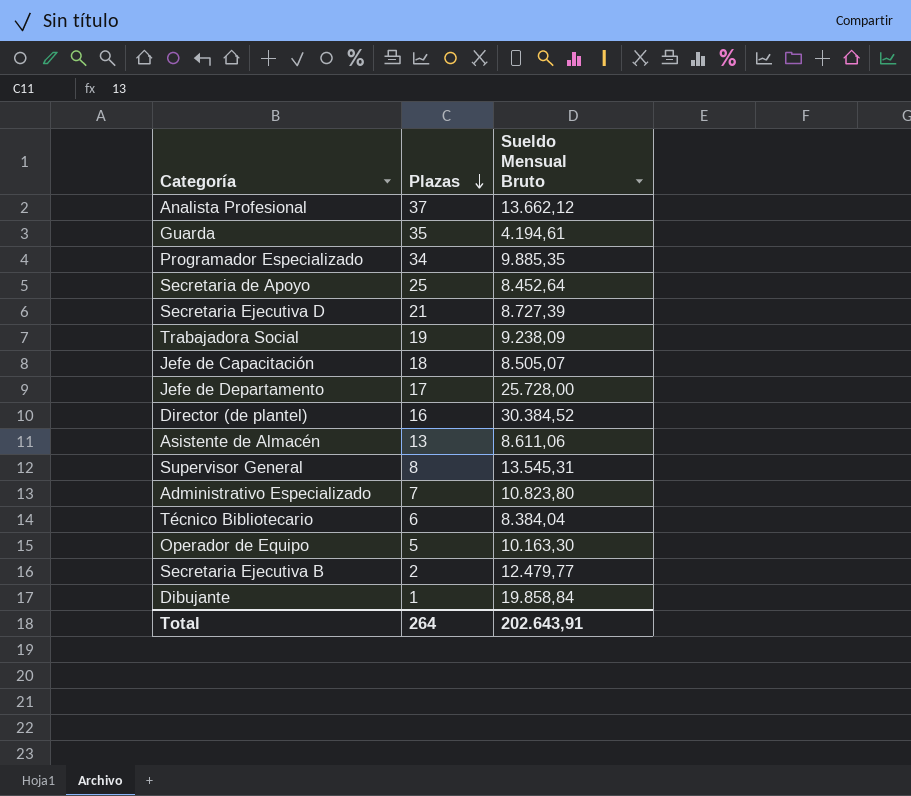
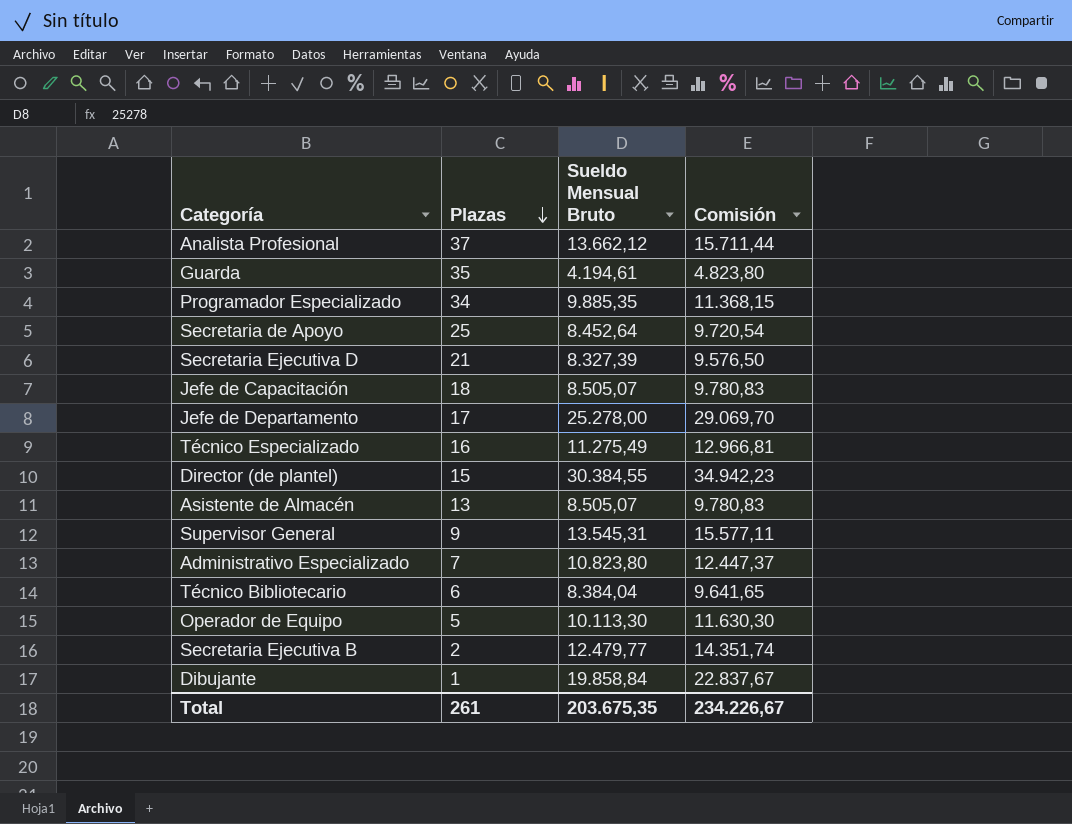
column Comisión | formula: none -> [Sueldo Mensual Bruto] * 1,15
row Trabajadora Social: 19 | 9.238,09 -> none
Secretaria Ejecutiva D | Sueldo Mensual Bruto: 8.727,39 -> 8.327,39
Jefe de Departamento | Sueldo Mensual Bruto: 25.728,00 -> 25.278,00
row Técnico Especializado: none -> 16 | 11.275,49 | 12.966,81
Director (de plantel) | Plazas: 16 -> 15
Director (de plantel) | Sueldo Mensual Bruto: 30.384,52 -> 30.384,55
Asistente de Almacén | Sueldo Mensual Bruto: 8.611,06 -> 8.505,07
Supervisor General | Plazas: 8 -> 9
Operador de Equipo | Sueldo Mensual Bruto: 10.163,30 -> 10.113,30
Total | Plazas: 264 -> 261
Total | Sueldo Mensual Bruto: 202.643,91 -> 203.675,35

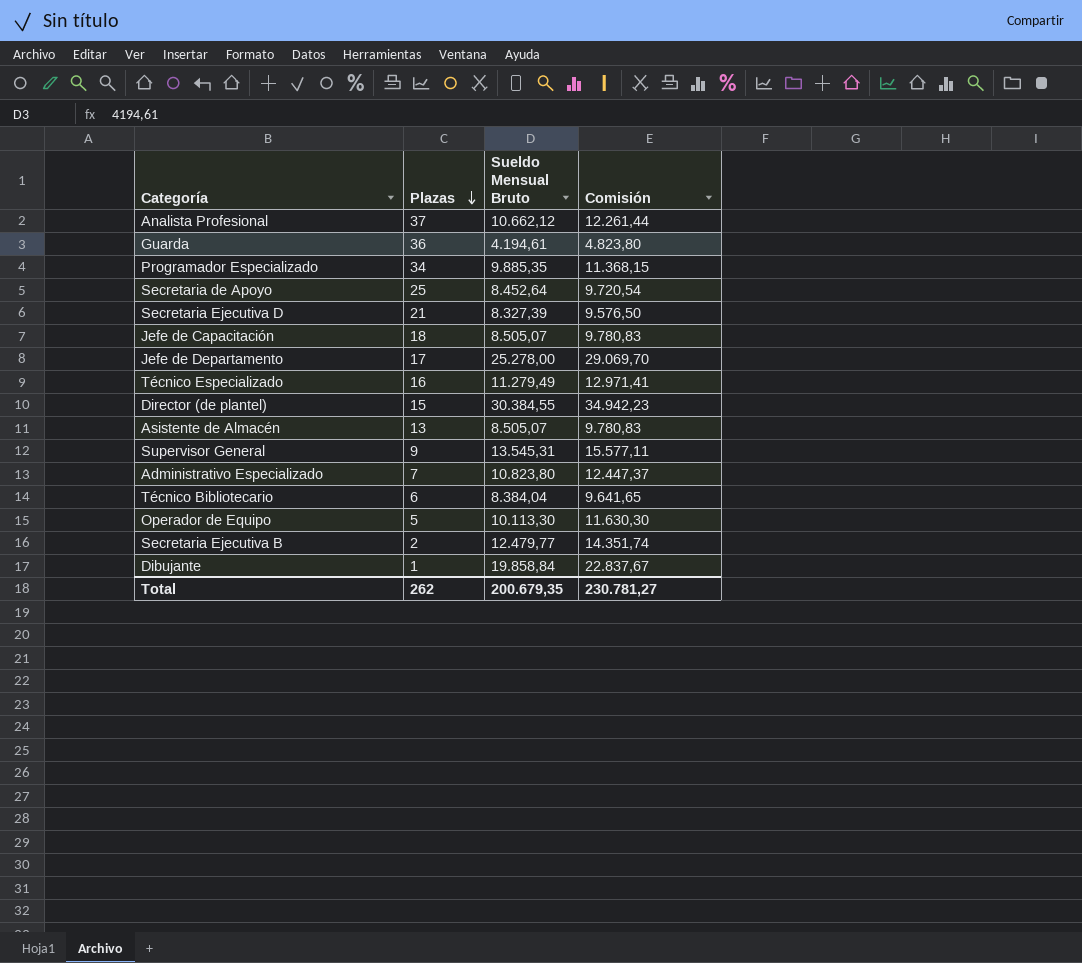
Analista Profesional | Sueldo Mensual Bruto: 13.662,12 -> 10.662,12
Analista Profesional | Comisión: 15.711,44 -> 12.261,44
Guarda | Plazas: 35 -> 36
Técnico Especializado | Sueldo Mensual Bruto: 11.275,49 -> 11.279,49
Técnico Especializado | Comisión: 12.966,81 -> 12.971,41
Total | Plazas: 261 -> 262
Total | Sueldo Mensual Bruto: 203.675,35 -> 200.679,35
Total | Comisión: 234.226,67 -> 230.781,27

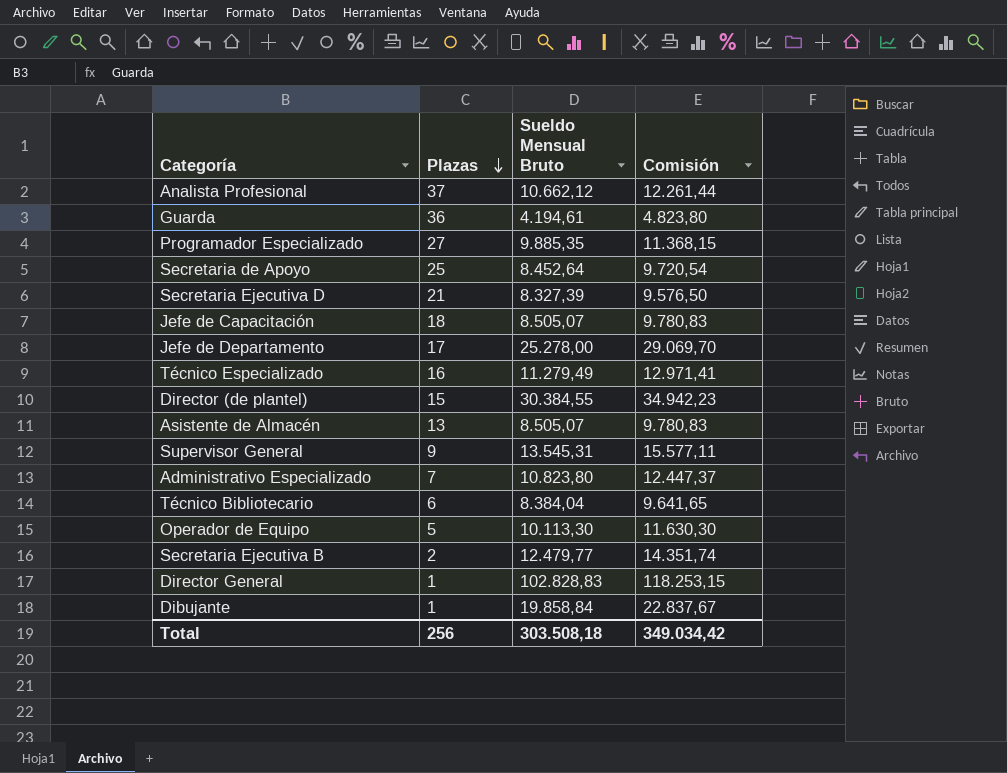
Programador Especializado | Plazas: 34 -> 27
row Director General: none -> 1 | 102.828,83 | 118.253,15
Total | Plazas: 262 -> 256
Total | Sueldo Mensual Bruto: 200.679,35 -> 303.508,18
Total | Comisión: 230.781,27 -> 349.034,42

